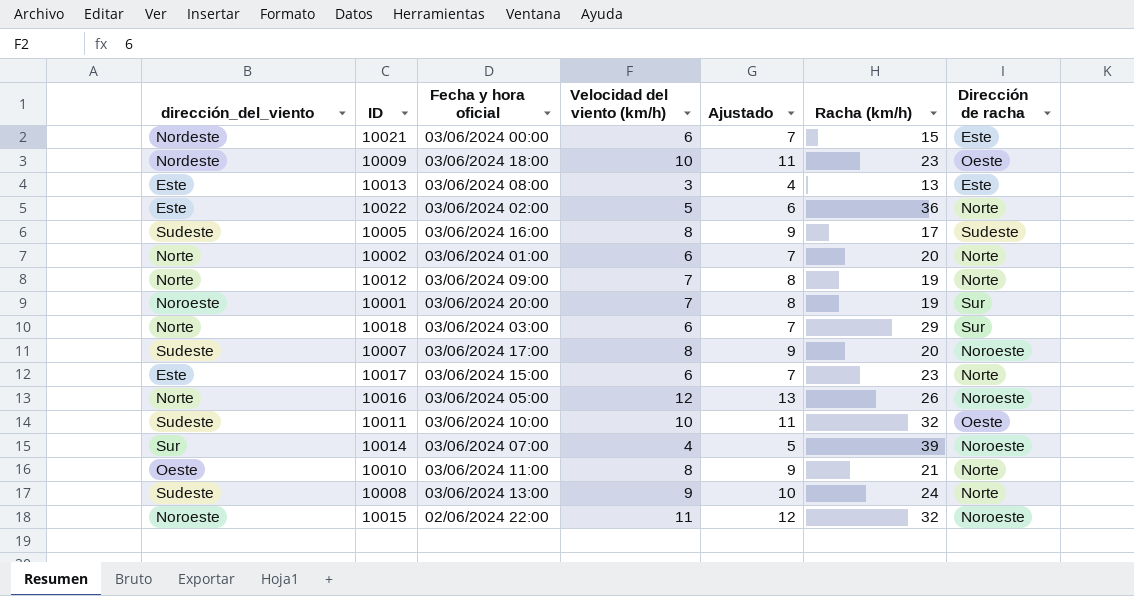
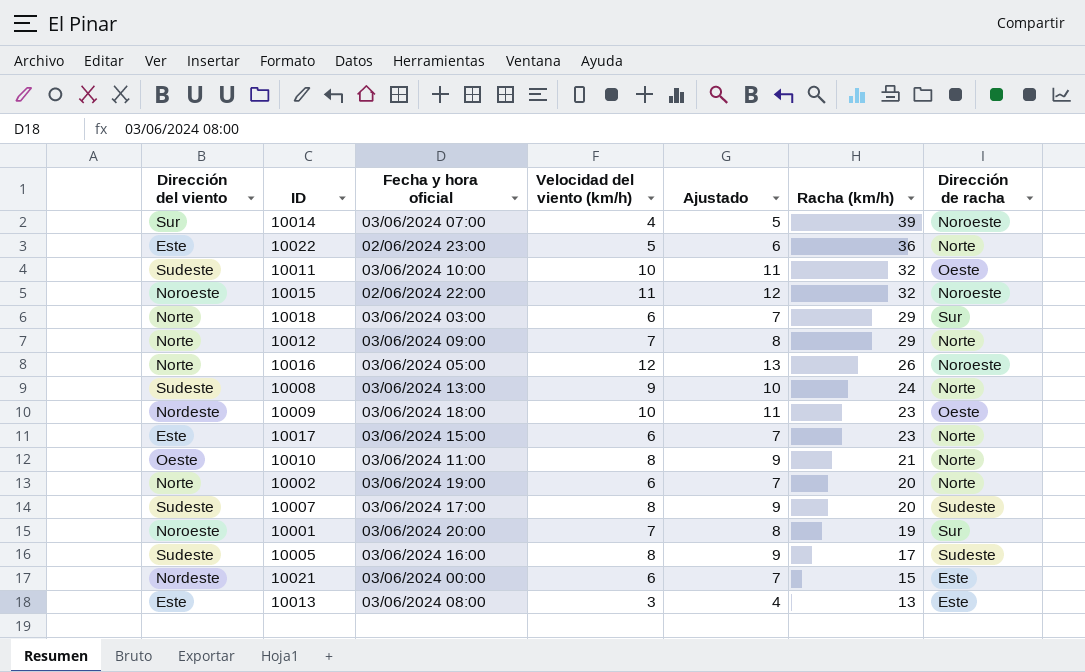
row order: none -> Racha (km/h) descending
column name: dirección_del_viento -> Dirección del viento
10022 | Fecha y hora oficial: 03/06/2024 02:00 -> 02/06/2024 23:00
10012 | Racha (km/h): 19 -> 29
10002 | Fecha y hora oficial: 03/06/2024 01:00 -> 03/06/2024 19:00
10007 | Dirección de racha: Noroeste -> Sudeste

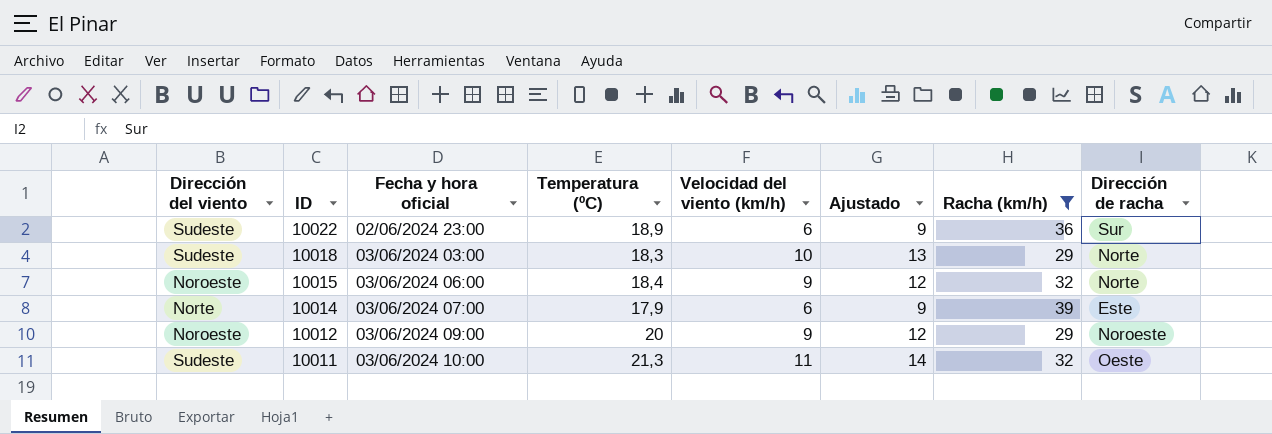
filter: none -> Racha (km/h) >= 29
row order: Racha (km/h) descending -> ID descending
column Temperatura (ºC) | position: none -> 4
column Ajustado | formula: [Velocidad del viento (km/h)] + 1 -> [Velocidad del viento (km/h)] + 3
10022 | Dirección del viento: Este -> Sudeste
10022 | Velocidad del viento (km/h): 5 -> 6
10022 | Dirección de racha: Norte -> Sur
10018 | Dirección del viento: Norte -> Sudeste
10018 | Velocidad del viento (km/h): 6 -> 10
10018 | Dirección de racha: Sur -> Norte
10015 | Fecha y hora oficial: 02/06/2024 22:00 -> 03/06/2024 06:00
10015 | Velocidad del viento (km/h): 11 -> 9
10015 | Dirección de racha: Noroeste -> Norte
10014 | Dirección del viento: Sur -> Norte
10014 | Velocidad del viento (km/h): 4 -> 6
10014 | Dirección de racha: Noroeste -> Este
10012 | Dirección del viento: Norte -> Noroeste
10012 | Velocidad del viento (km/h): 7 -> 9
10012 | Dirección de racha: Norte -> Noroeste
10011 | Velocidad del viento (km/h): 10 -> 11

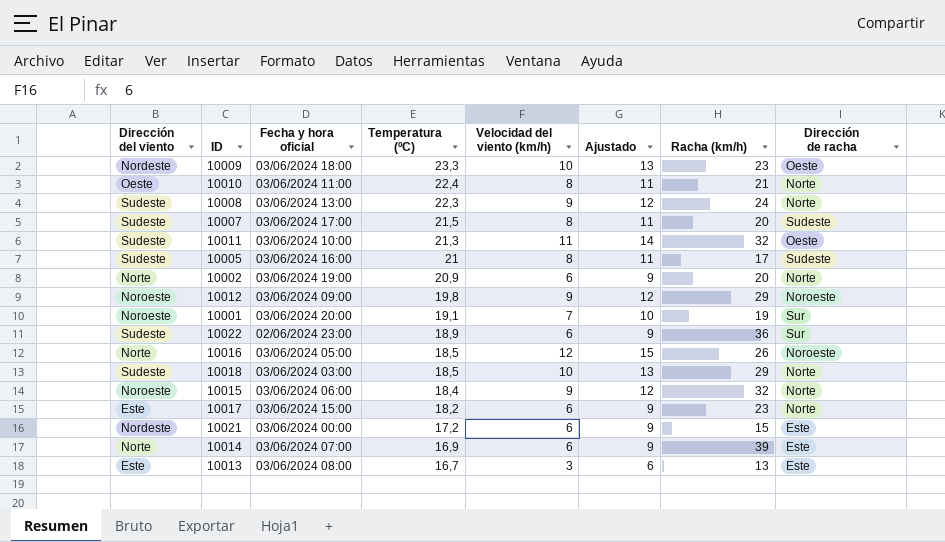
filter: Racha (km/h) >= 29 -> none
row order: ID descending -> Temperatura (ºC) descending
10012 | Temperatura (ºC): 20 -> 19,8
10018 | Temperatura (ºC): 18,3 -> 18,5
10014 | Temperatura (ºC): 17,9 -> 16,9

